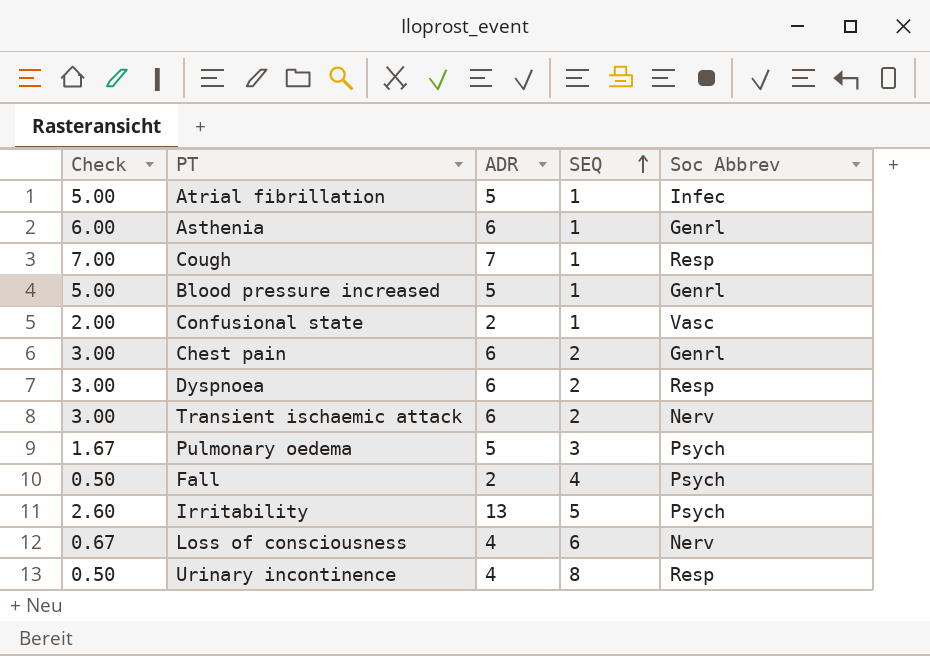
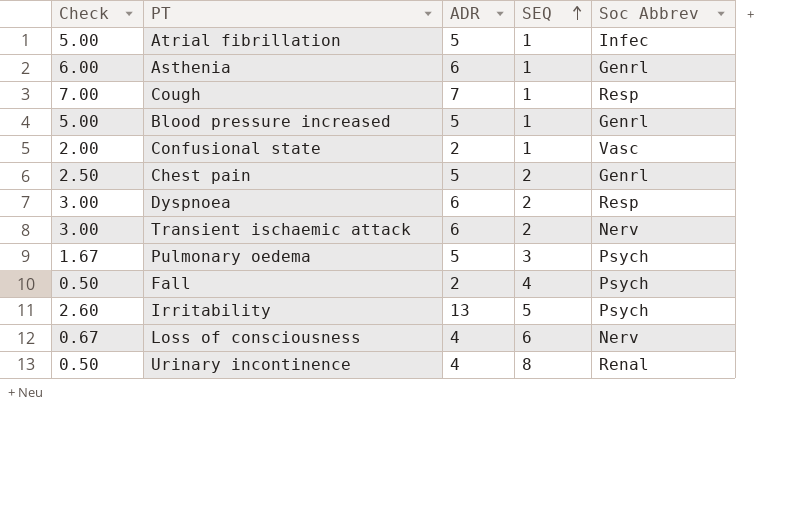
Chest pain | Check: 3.00 -> 2.50
Chest pain | ADR: 6 -> 5
Urinary incontinence | Soc Abbrev: Resp -> Renal

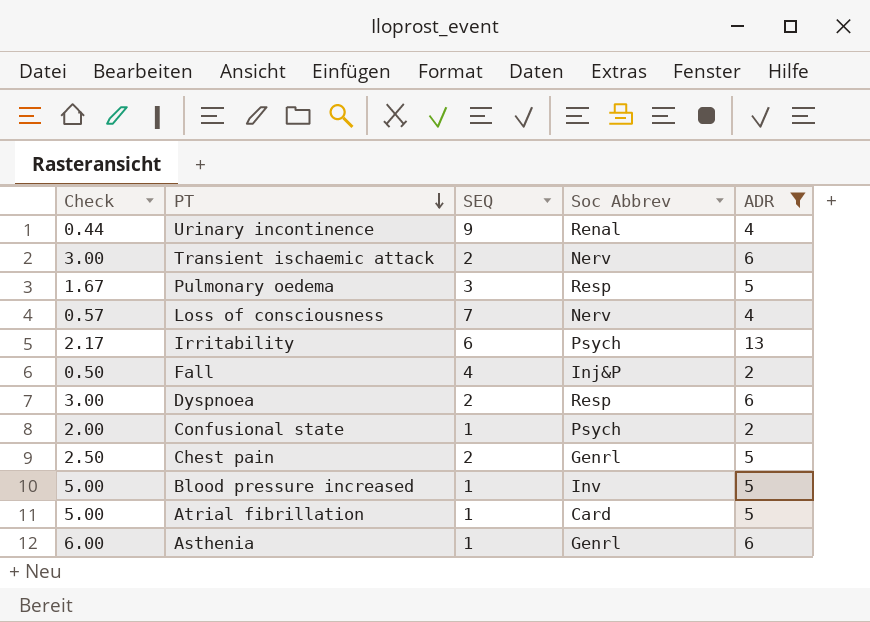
filter: none -> ADR != 7
row order: SEQ ascending -> PT descending
column ADR | position: 3 -> 5
Urinary incontinence | Check: 0.50 -> 0.44
Urinary incontinence | SEQ: 8 -> 9
Pulmonary oedema | Soc Abbrev: Psych -> Resp
Loss of consciousness | Check: 0.67 -> 0.57
Loss of consciousness | SEQ: 6 -> 7
Irritability | Check: 2.60 -> 2.17
Irritability | SEQ: 5 -> 6
Fall | Soc Abbrev: Psych -> Inj&P
Confusional state | Soc Abbrev: Vasc -> Psych
Blood pressure increased | Soc Abbrev: Genrl -> Inv
Atrial fibrillation | Soc Abbrev: Infec -> Card

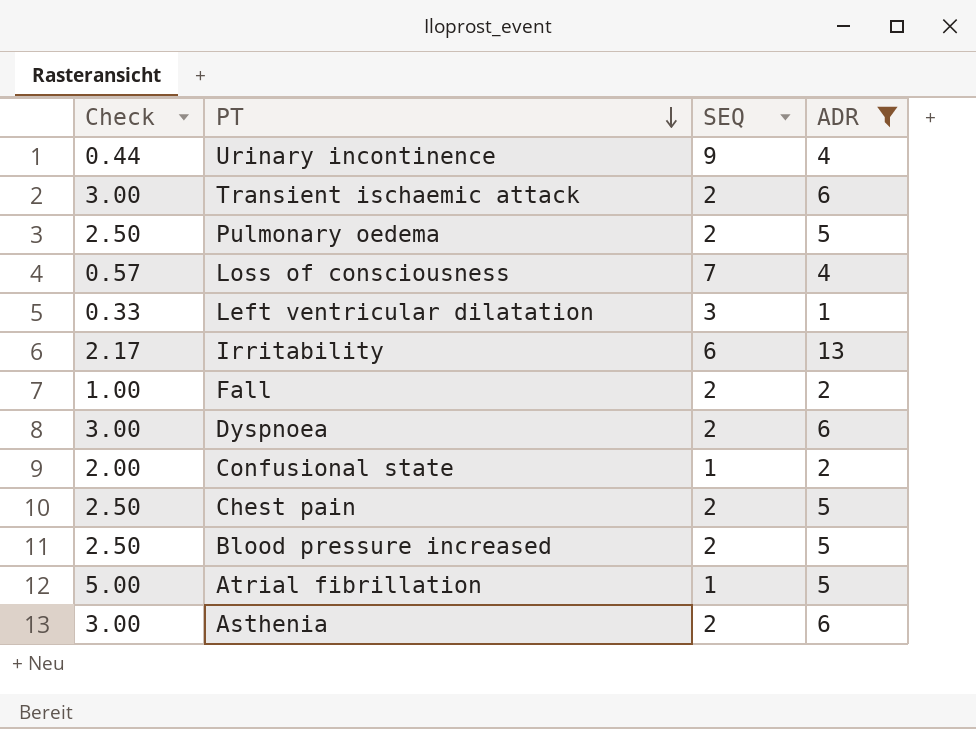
column Soc Abbrev | position: 4 -> none
Pulmonary oedema | Check: 1.67 -> 2.50
Pulmonary oedema | SEQ: 3 -> 2
row Left ventricular dilatation: none -> 0.33 | 3 | 1
Fall | Check: 0.50 -> 1.00
Fall | SEQ: 4 -> 2
Blood pressure increased | Check: 5.00 -> 2.50
Blood pressure increased | SEQ: 1 -> 2
Asthenia | Check: 6.00 -> 3.00
Asthenia | SEQ: 1 -> 2

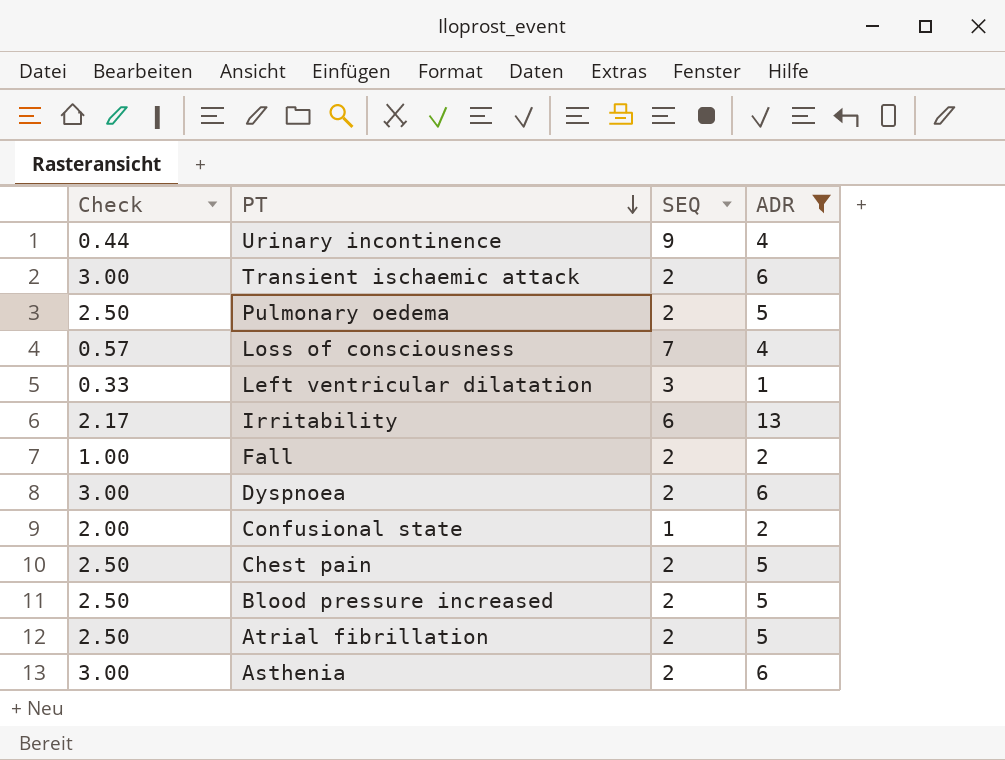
Atrial fibrillation | Check: 5.00 -> 2.50
Atrial fibrillation | SEQ: 1 -> 2

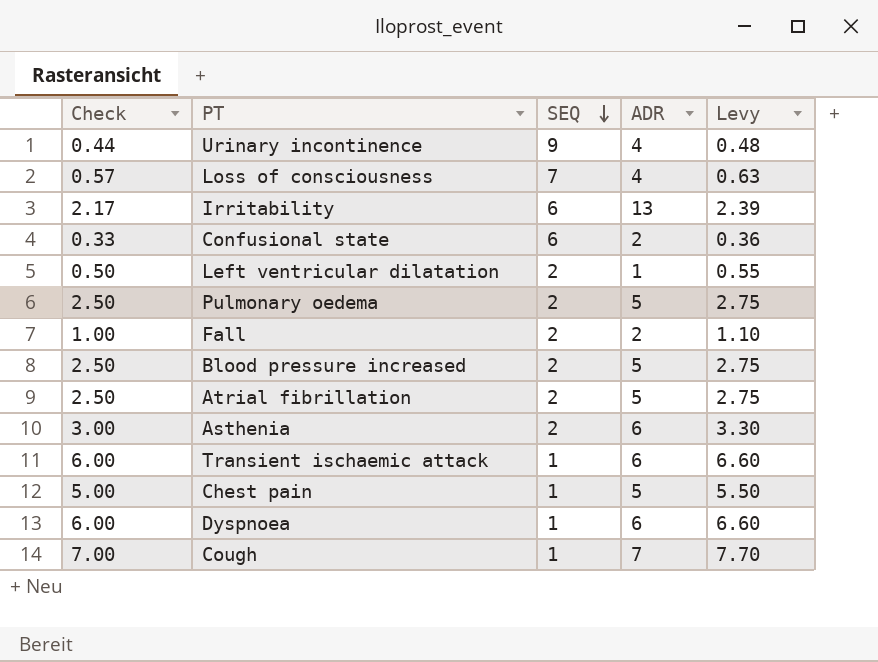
filter: ADR != 7 -> none
row order: PT descending -> SEQ descending
column Levy | formula: none -> [Check] * 1.1
Confusional state | Check: 2.00 -> 0.33
Confusional state | SEQ: 1 -> 6
Left ventricular dilatation | Check: 0.33 -> 0.50
Left ventricular dilatation | SEQ: 3 -> 2
Transient ischaemic attack | Check: 3.00 -> 6.00
Transient ischaemic attack | SEQ: 2 -> 1
Chest pain | Check: 2.50 -> 5.00
Chest pain | SEQ: 2 -> 1
Dyspnoea | Check: 3.00 -> 6.00
Dyspnoea | SEQ: 2 -> 1

